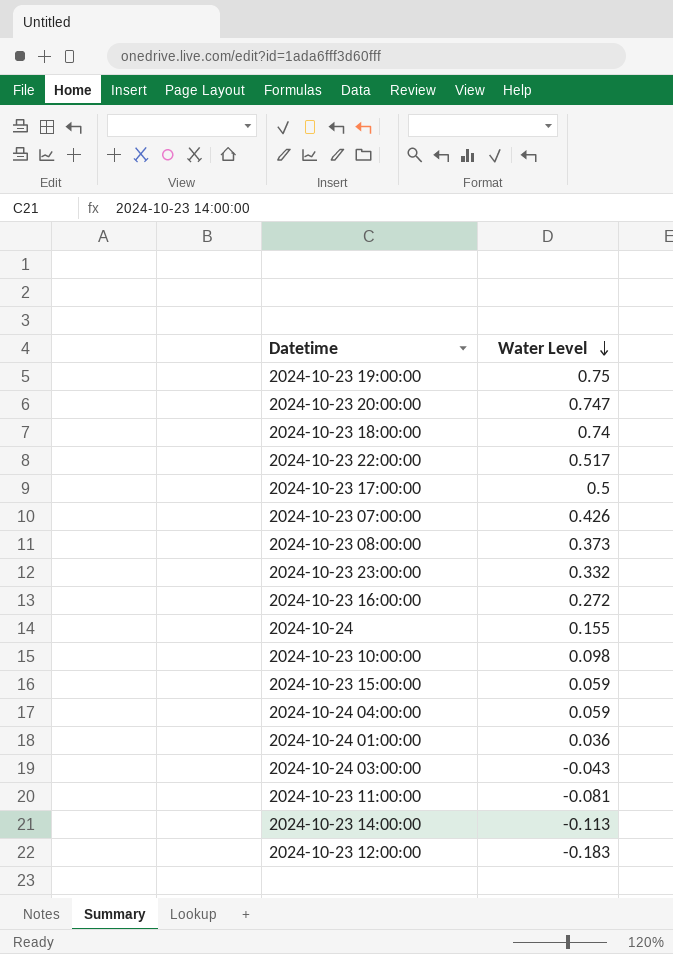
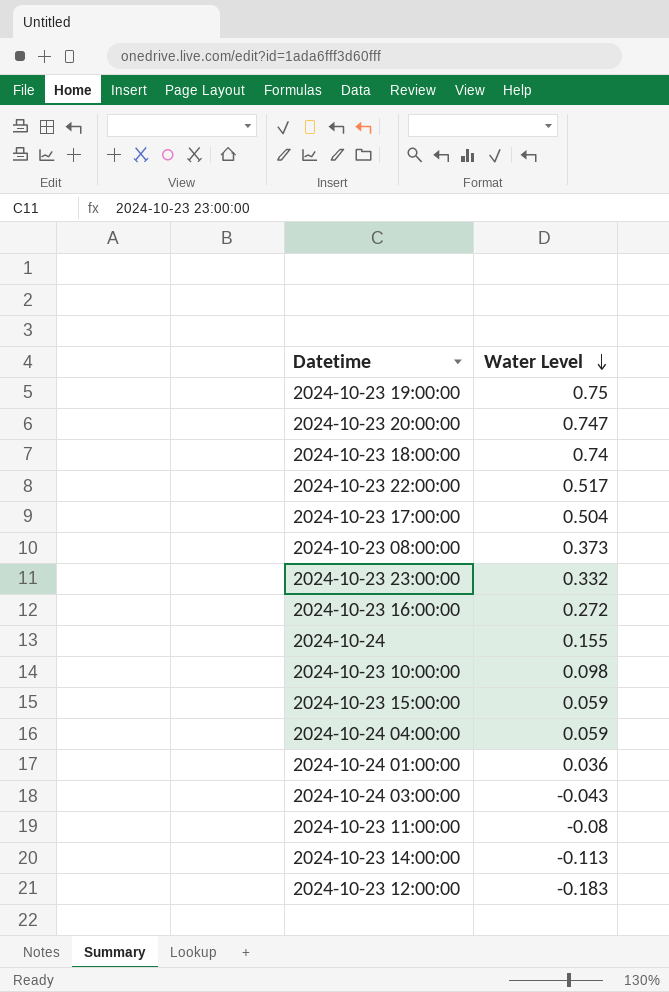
row 2024-10-23 07:00:00: 0.426 -> none
2024-10-23 17:00:00 | Water Level: 0.5 -> 0.504
2024-10-23 11:00:00 | Water Level: -0.081 -> -0.08

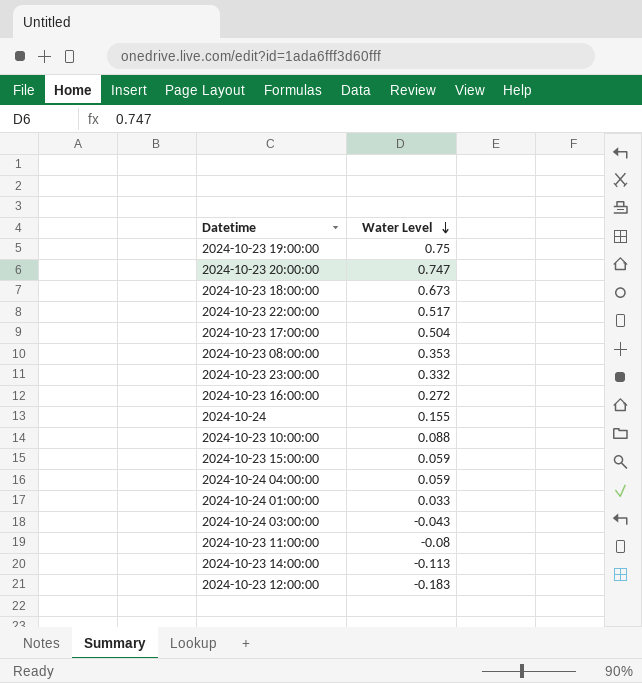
2024-10-23 18:00:00 | Water Level: 0.74 -> 0.673
2024-10-23 08:00:00 | Water Level: 0.373 -> 0.353
2024-10-23 10:00:00 | Water Level: 0.098 -> 0.088
2024-10-24 01:00:00 | Water Level: 0.036 -> 0.033

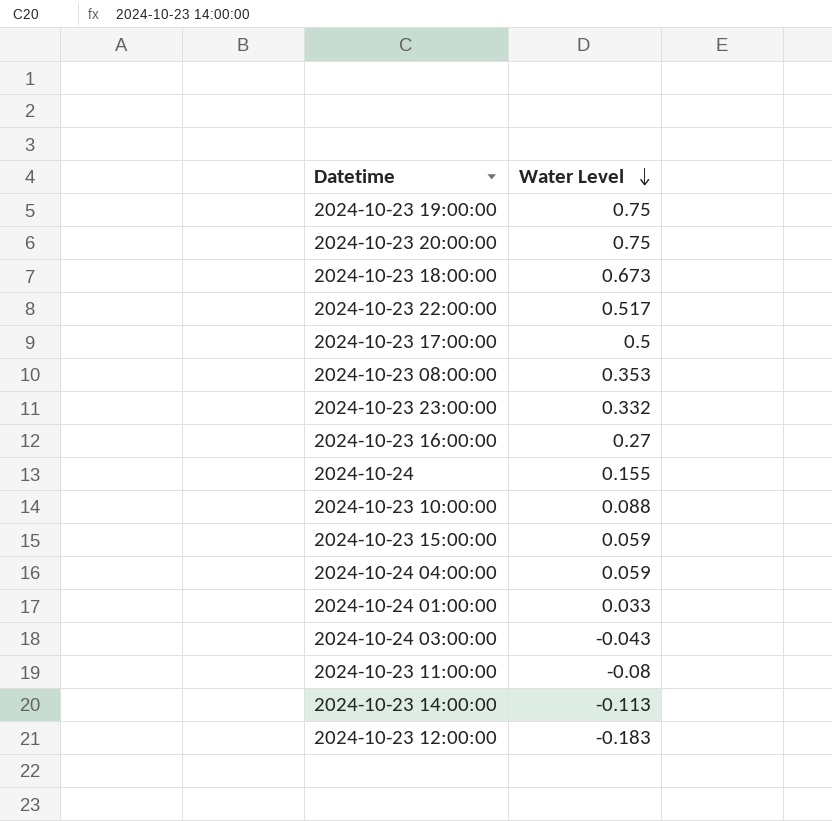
2024-10-23 20:00:00 | Water Level: 0.747 -> 0.75
2024-10-23 17:00:00 | Water Level: 0.504 -> 0.5
2024-10-23 16:00:00 | Water Level: 0.272 -> 0.27

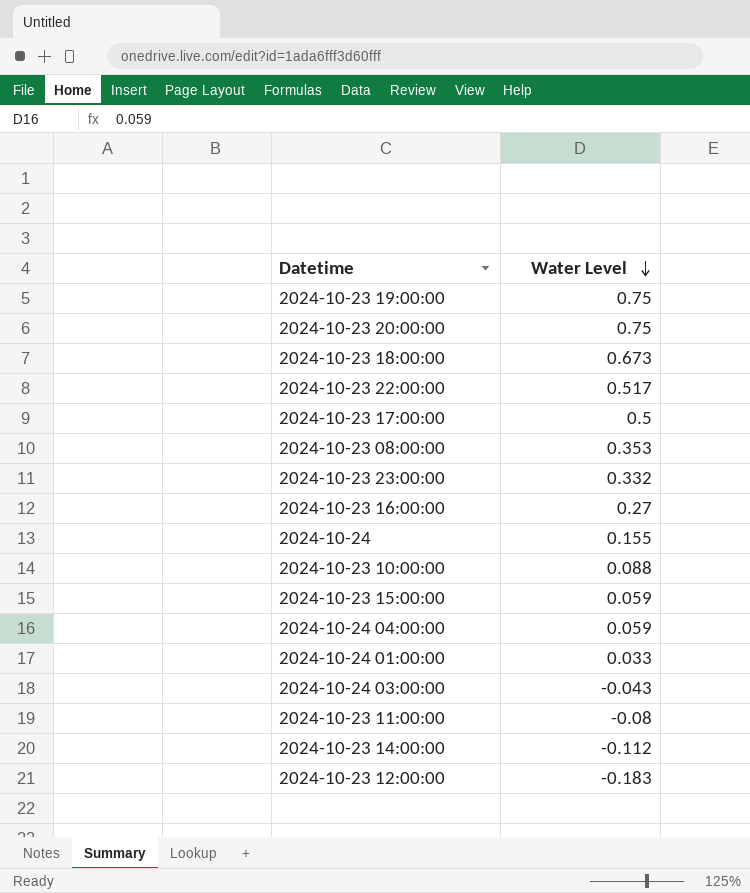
2024-10-23 14:00:00 | Water Level: -0.113 -> -0.112

